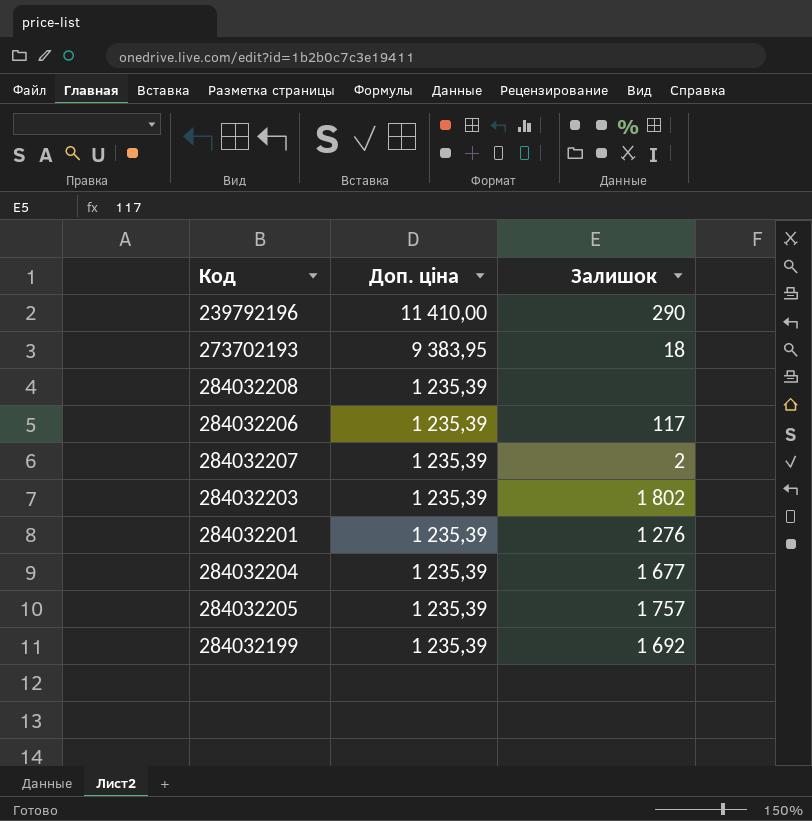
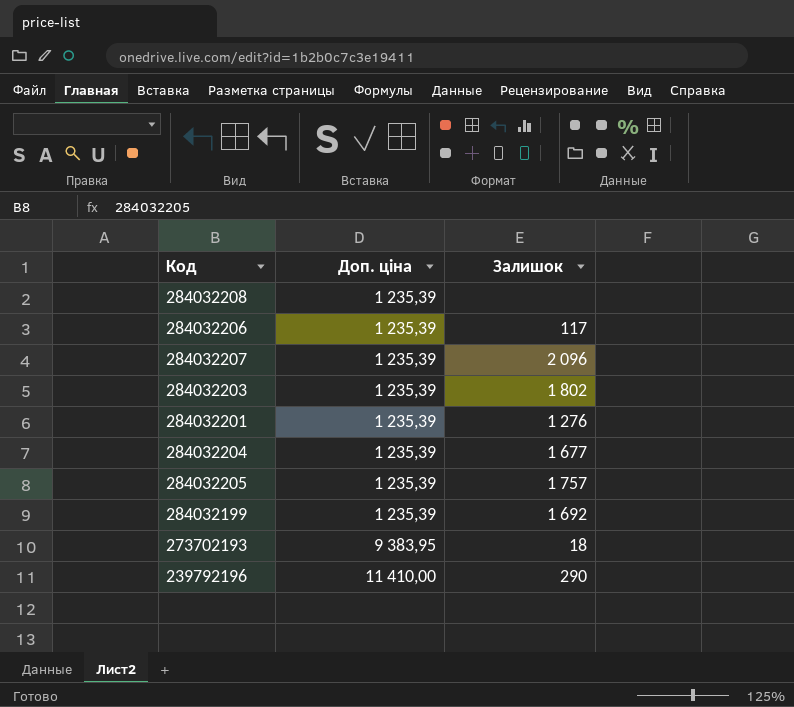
row order: Доп. ціна descending -> Доп. ціна ascending
284032207 | Залишок: 2 -> 2 096

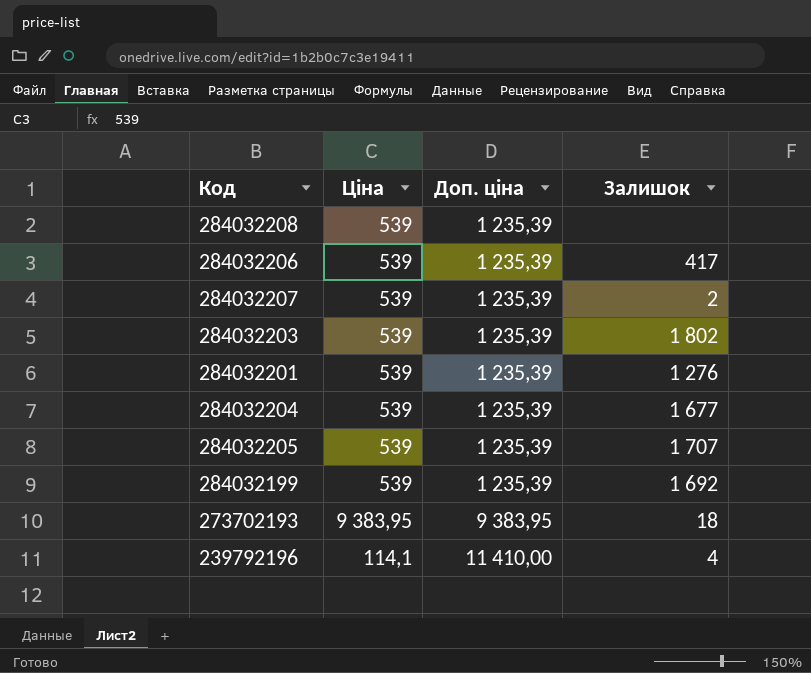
column Ціна | position: none -> 2
284032206 | Залишок: 117 -> 417
284032207 | Залишок: 2 096 -> 2
284032205 | Залишок: 1 757 -> 1 707
239792196 | Залишок: 290 -> 4

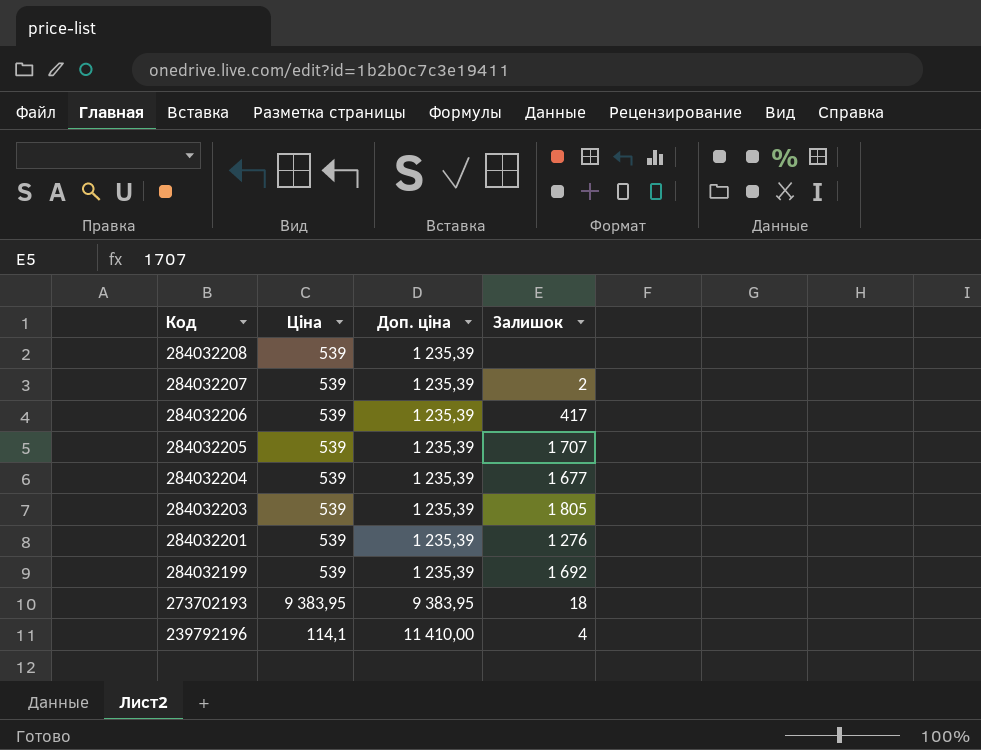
row order: Доп. ціна ascending -> Код descending
284032203 | Залишок: 1 802 -> 1 805

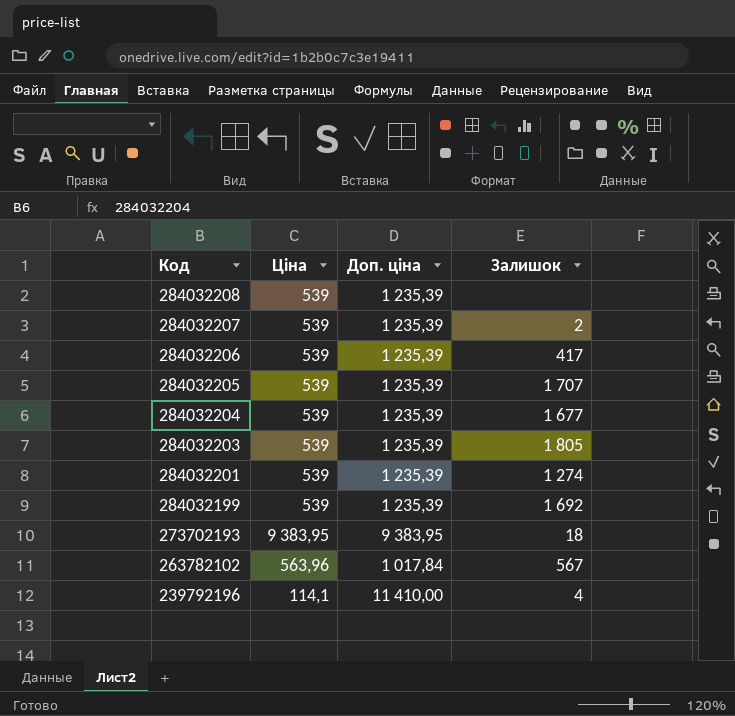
284032201 | Залишок: 1 276 -> 1 274
row 263782102: none -> 563,96 | 1 017,84 | 567

